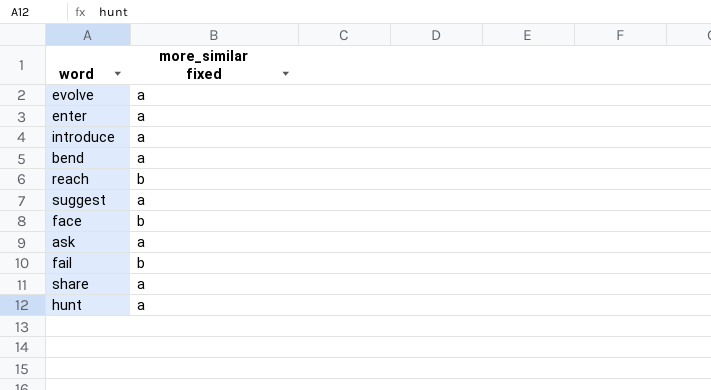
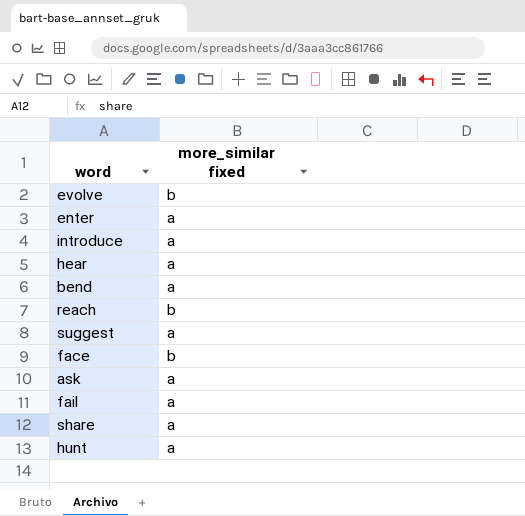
evolve | more_similar fixed: a -> b
row hear: none -> a
fail | more_similar fixed: b -> a

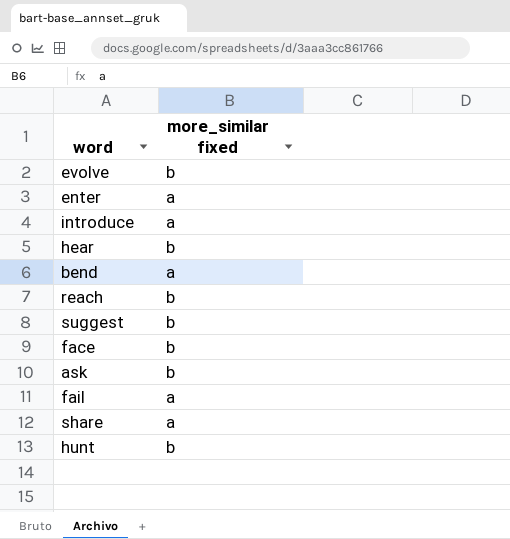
hear | more_similar fixed: a -> b
suggest | more_similar fixed: a -> b
ask | more_similar fixed: a -> b
hunt | more_similar fixed: a -> b

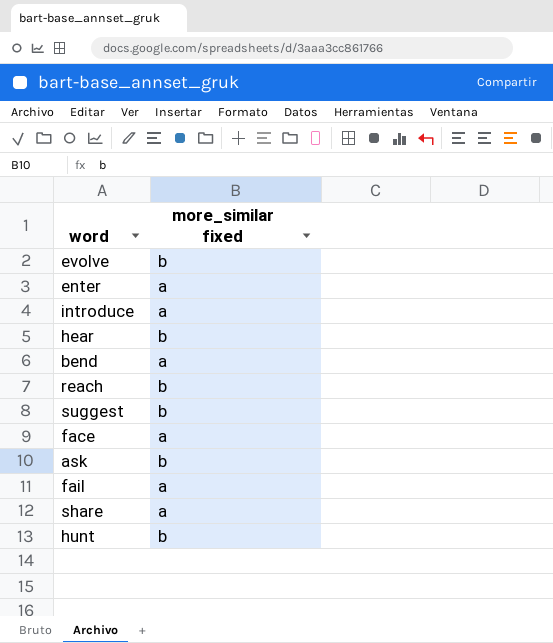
face | more_similar fixed: b -> a

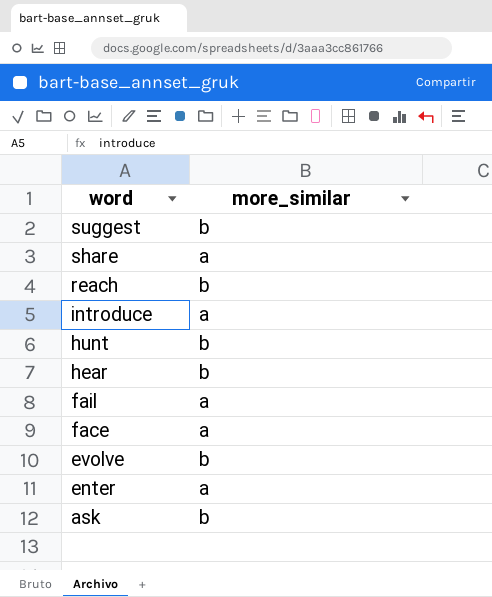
row order: none -> word descending
column name: more_similar fixed -> more_similar
row bend: a -> none

